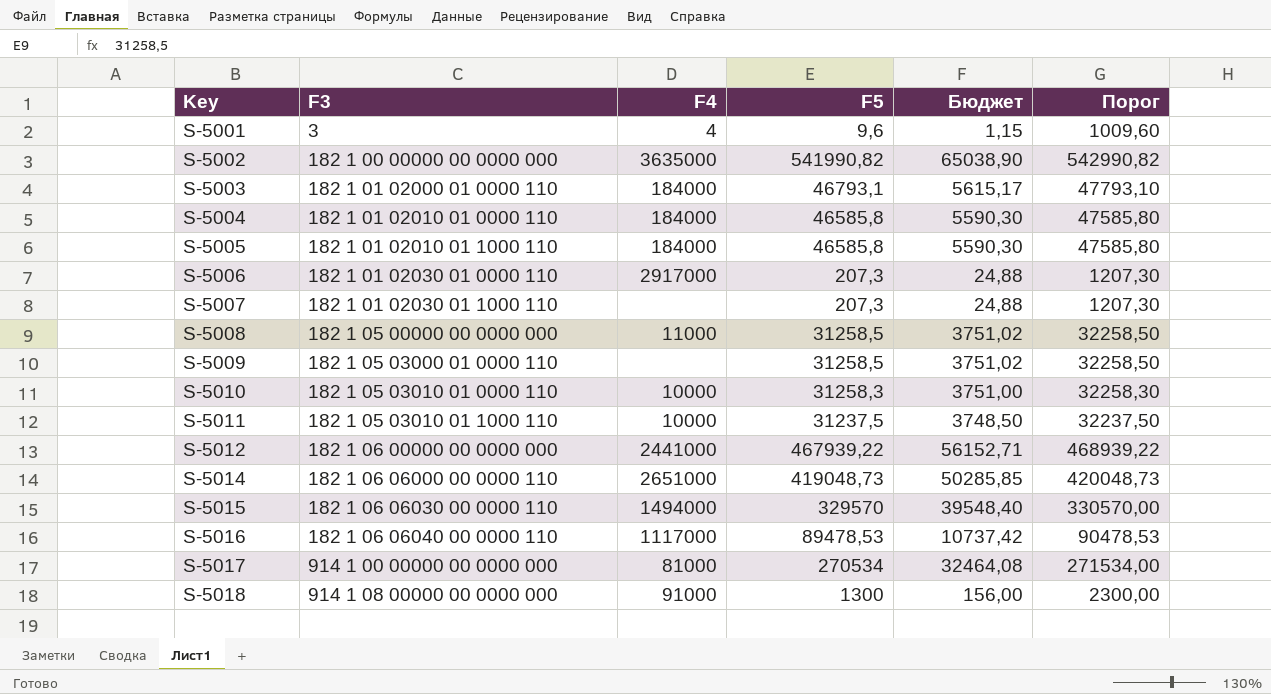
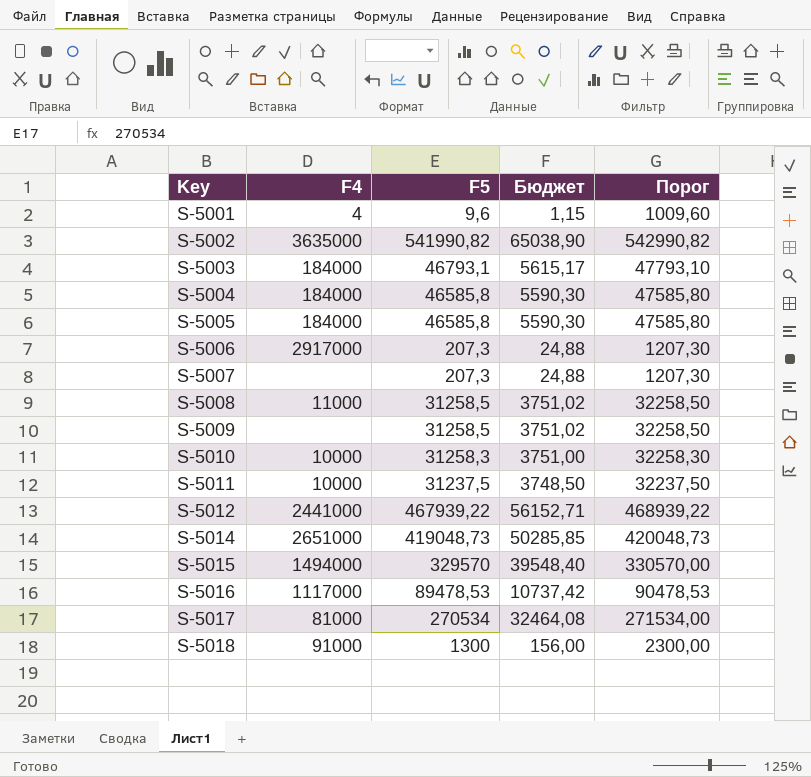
column F3 | position: 2 -> none

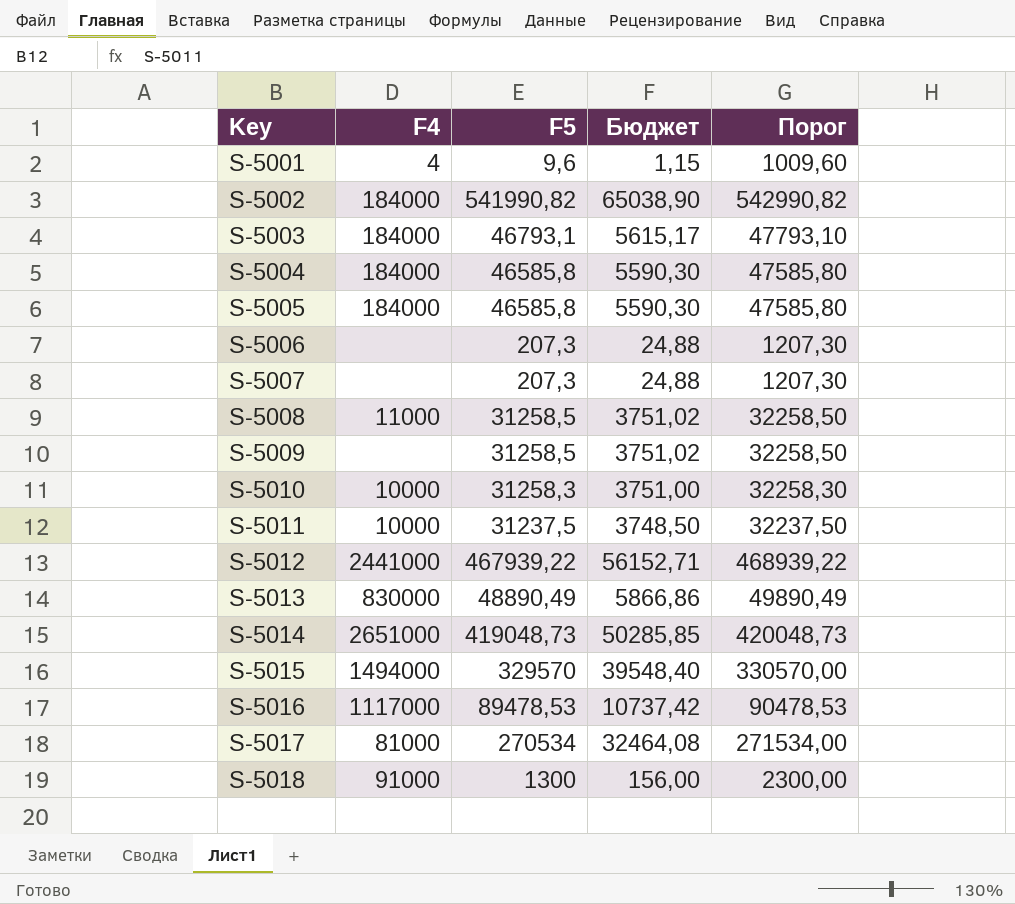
S-5002 | F4: 3635000 -> 184000
S-5006 | F4: 2917000 -> none
row S-5013: none -> 830000 | 48890,49 | 5866,86 | 49890,49

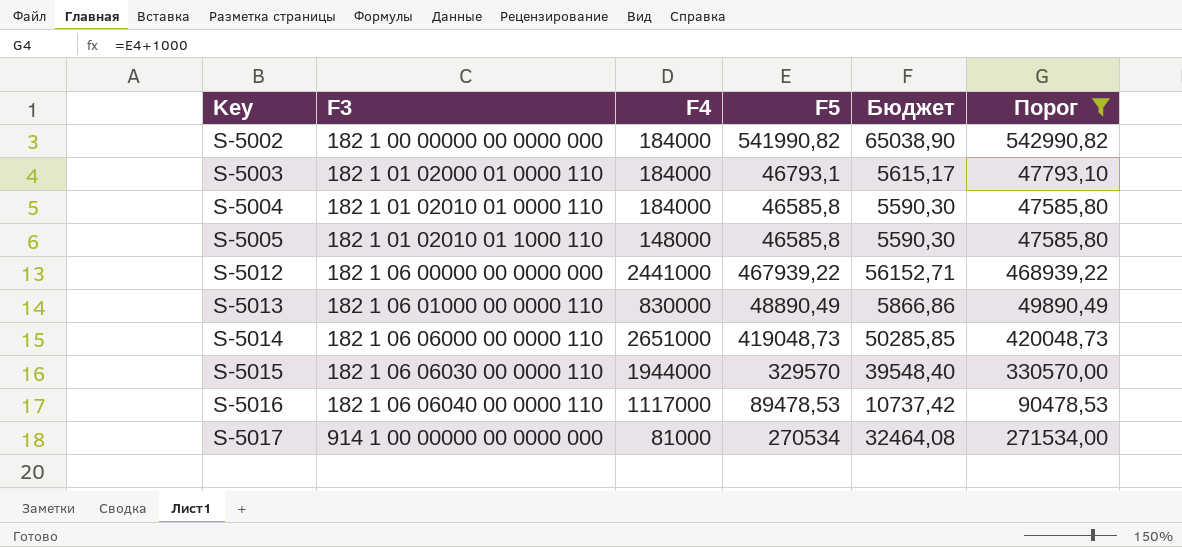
filter: none -> Порог >= 47585,80
column F3 | position: none -> 2
S-5005 | F4: 184000 -> 148000
S-5015 | F4: 1494000 -> 1944000

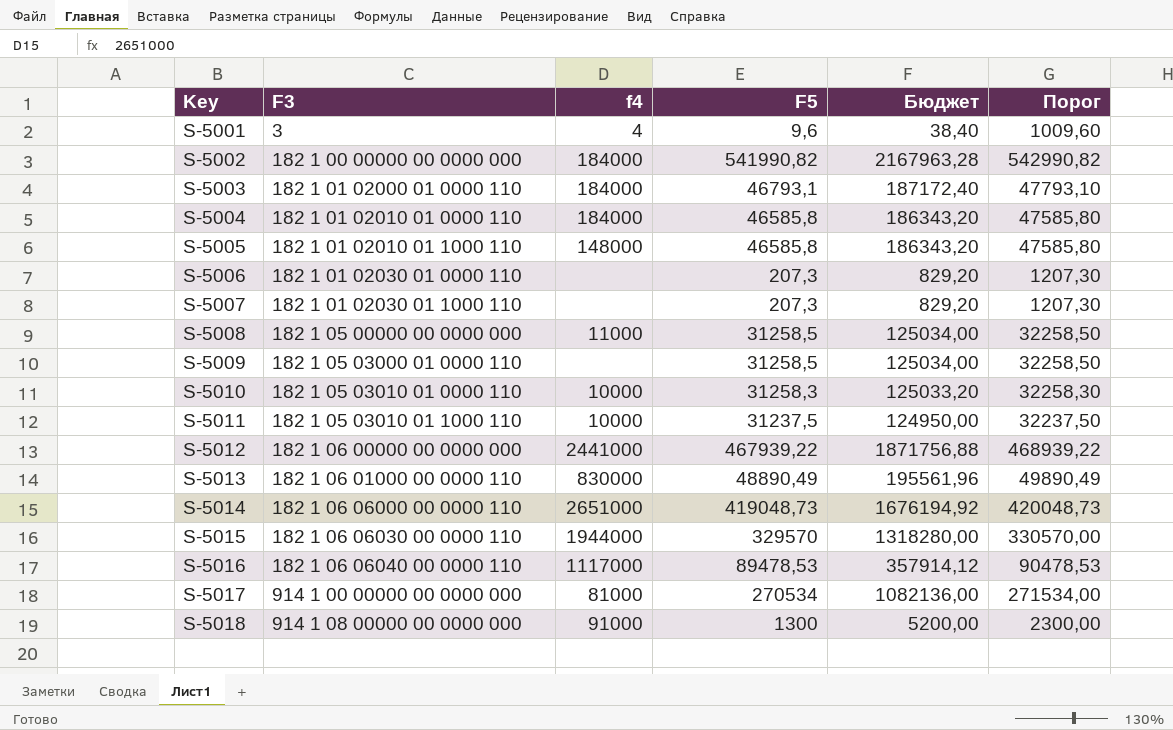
filter: Порог >= 47585,80 -> none
column name: F4 -> f4
column Бюджет | formula: [F5] * 0,12 -> [F5] * 4

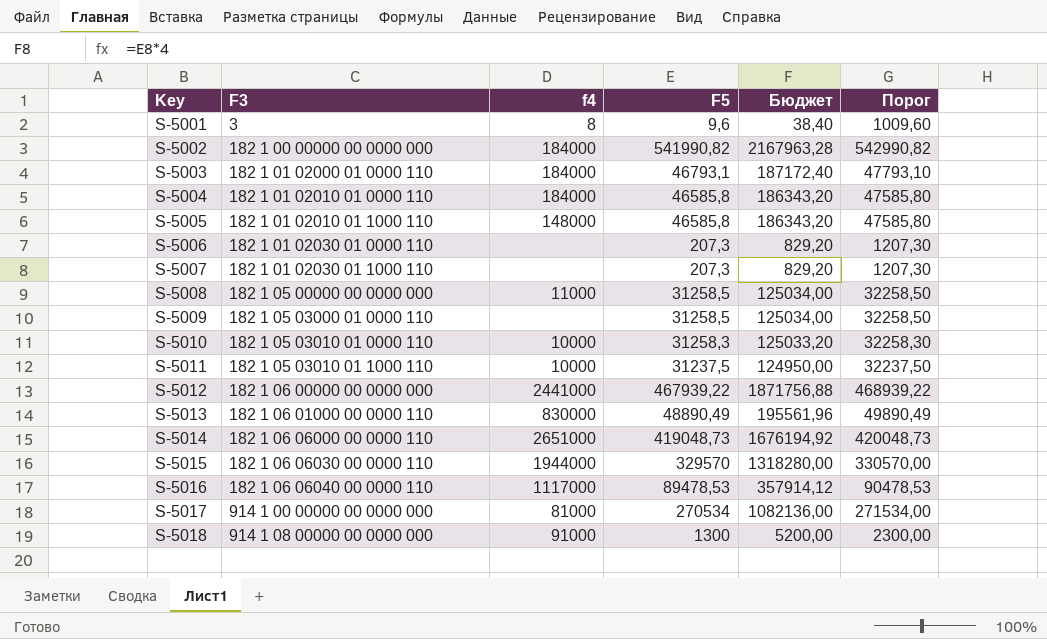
S-5001 | f4: 4 -> 8

